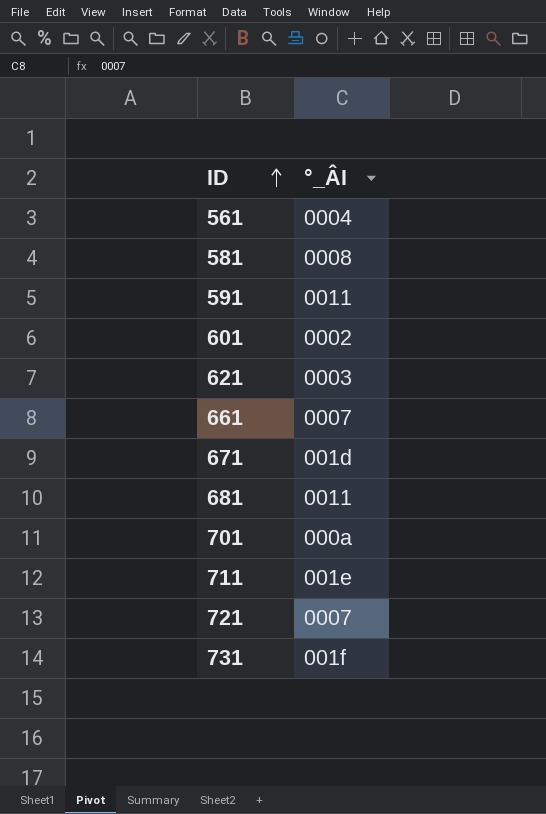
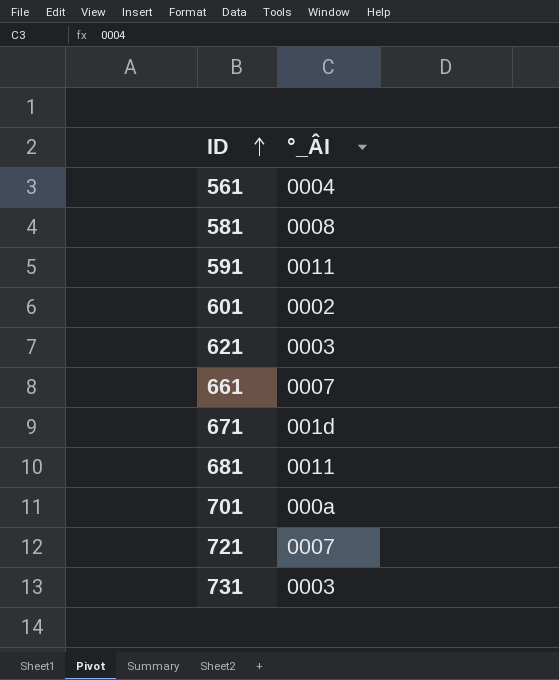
row 711: 001e -> none
731 | °_ÂI: 001f -> 0003

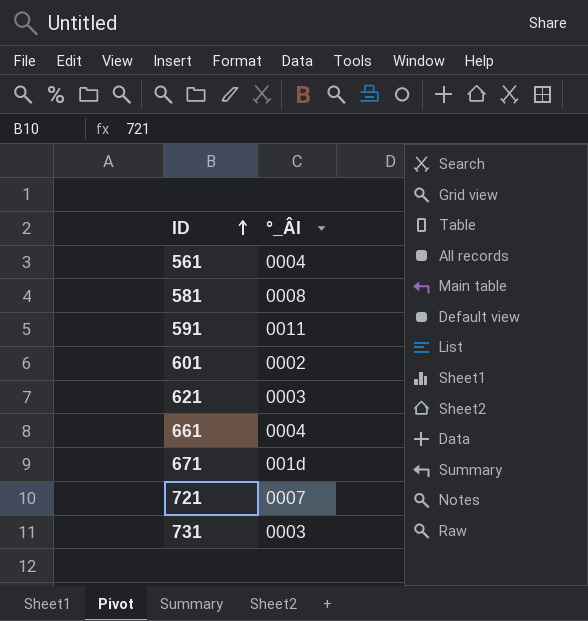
row 681: 0011 -> none
row 701: 000a -> none
661 | °_ÂI: 0007 -> 0004

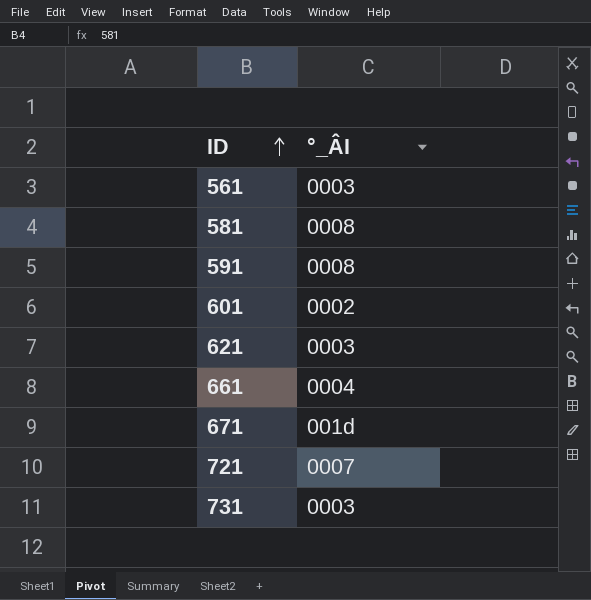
561 | °_ÂI: 0004 -> 0003
591 | °_ÂI: 0011 -> 0008

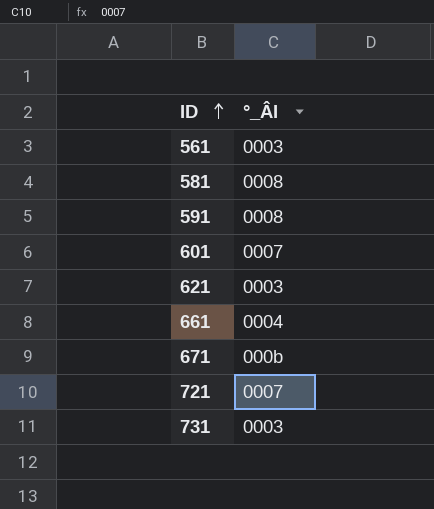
601 | °_ÂI: 0002 -> 0007
671 | °_ÂI: 001d -> 000b

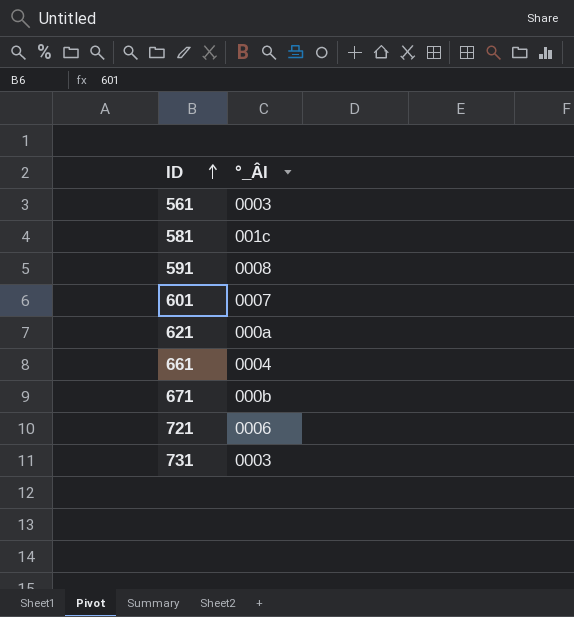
581 | °_ÂI: 0008 -> 001c
621 | °_ÂI: 0003 -> 000a
721 | °_ÂI: 0007 -> 0006

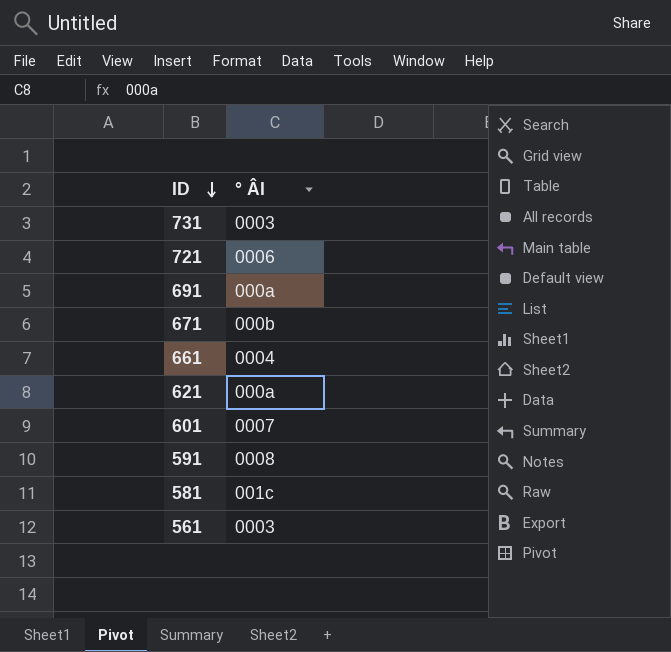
row order: ID ascending -> ID descending
column name: °_ÂI -> ° ÂI
row 691: none -> 000a

